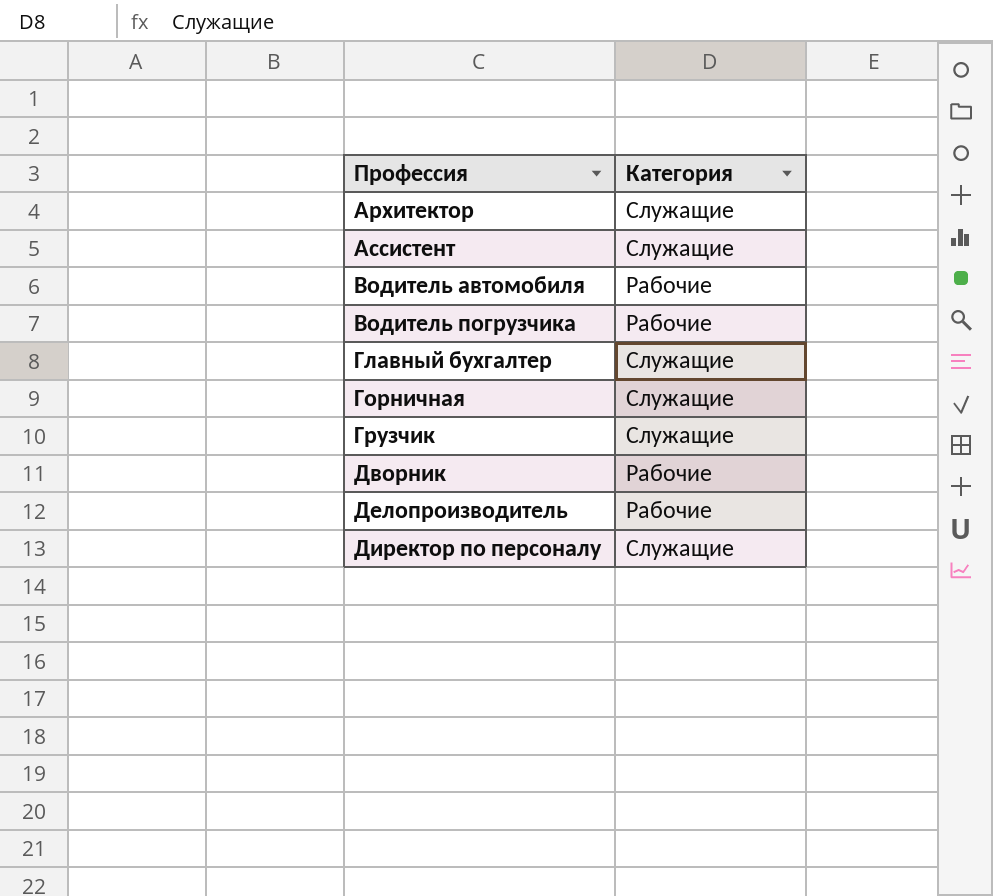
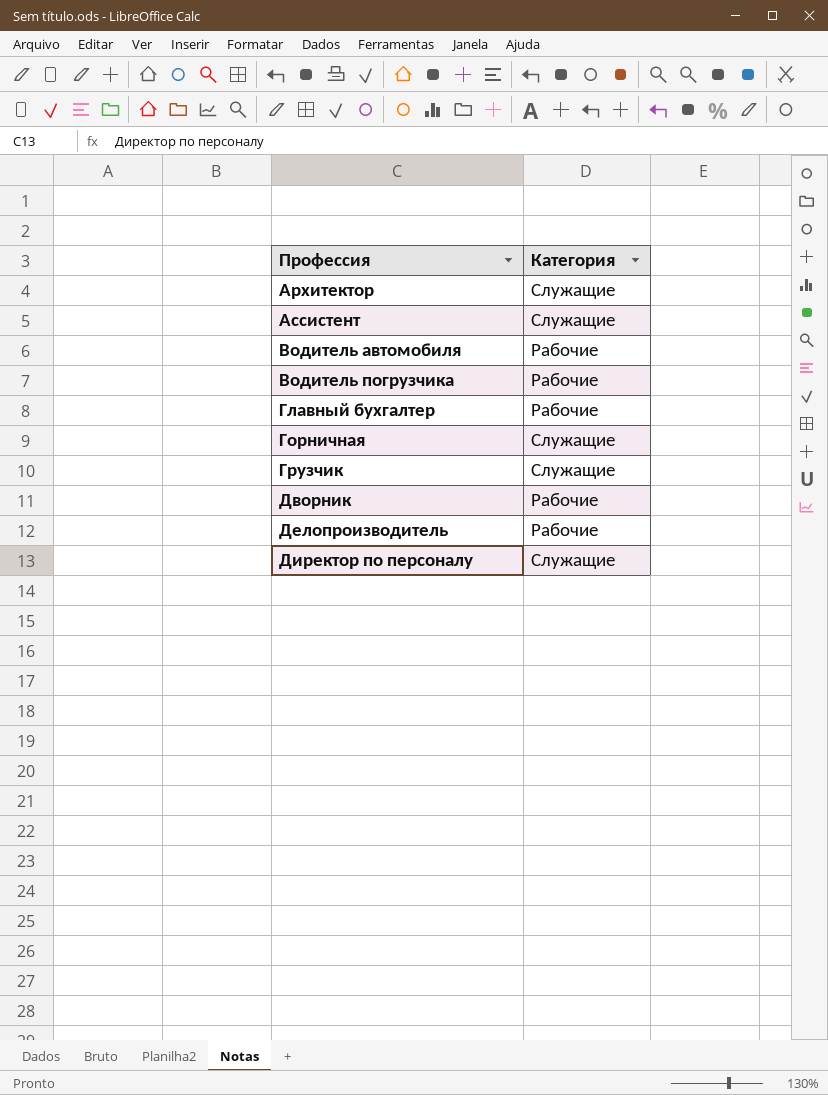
Главный бухгалтер | Категория: Служащие -> Рабочие

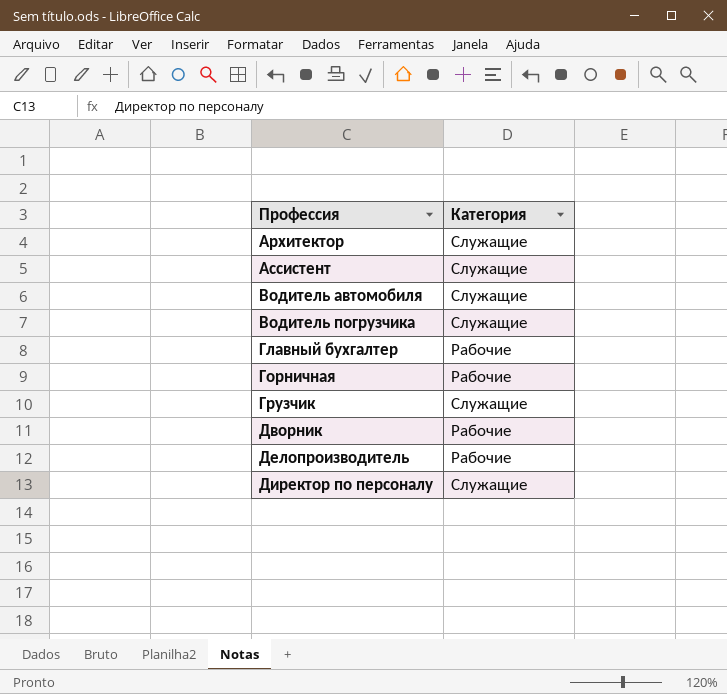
Водитель автомобиля | Категория: Рабочие -> Служащие
Водитель погрузчика | Категория: Рабочие -> Служащие
Горничная | Категория: Служащие -> Рабочие

